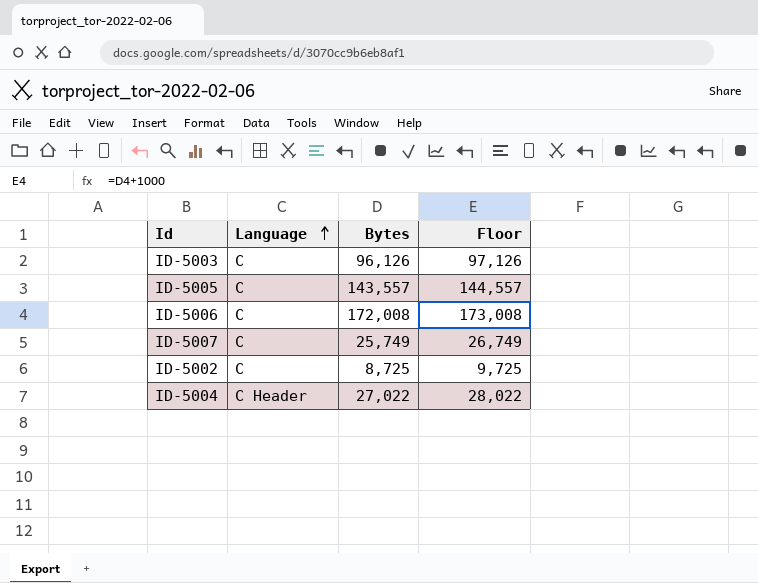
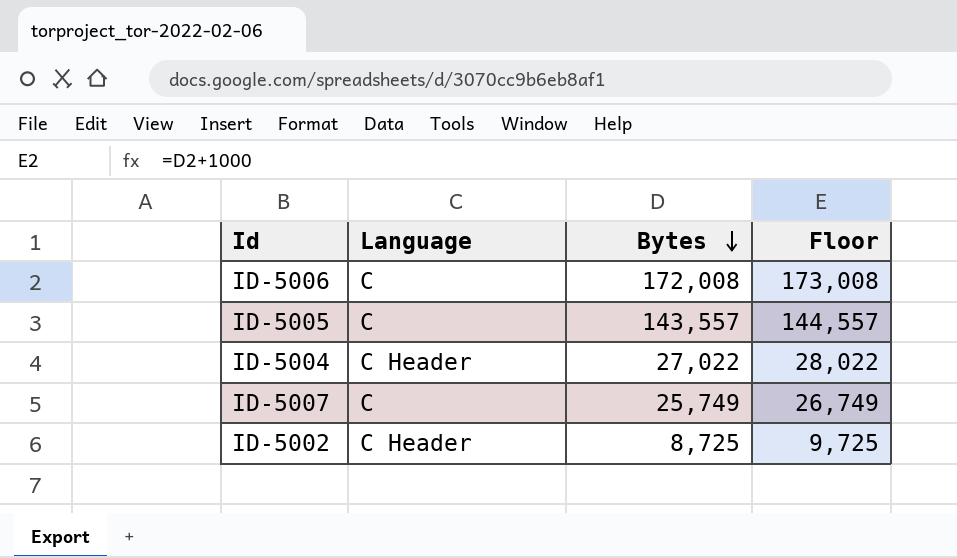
row order: Language ascending -> Bytes descending
row ID-5003: C | 96,126 | 97,126 -> none
ID-5002 | Language: C -> C Header

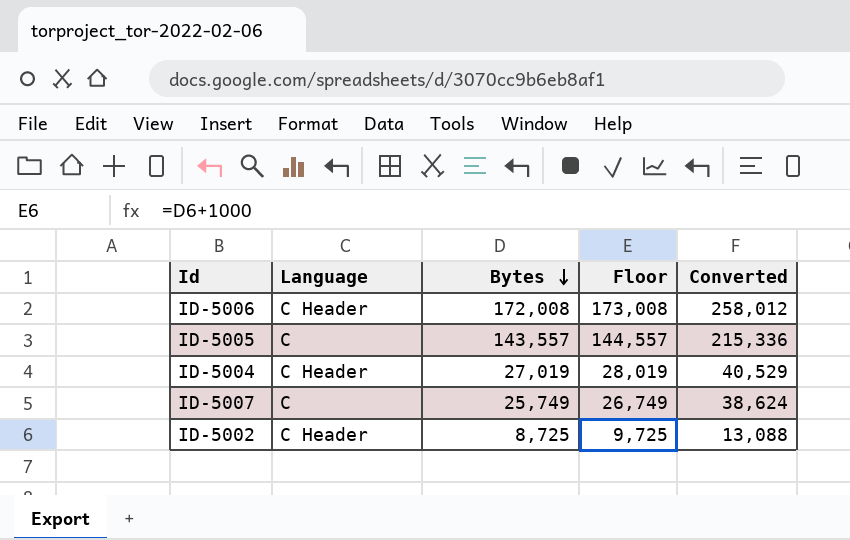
column Converted | formula: none -> [Bytes] * 1.5
ID-5006 | Language: C -> C Header
ID-5004 | Bytes: 27,022 -> 27,019
ID-5004 | Floor: 28,022 -> 28,019

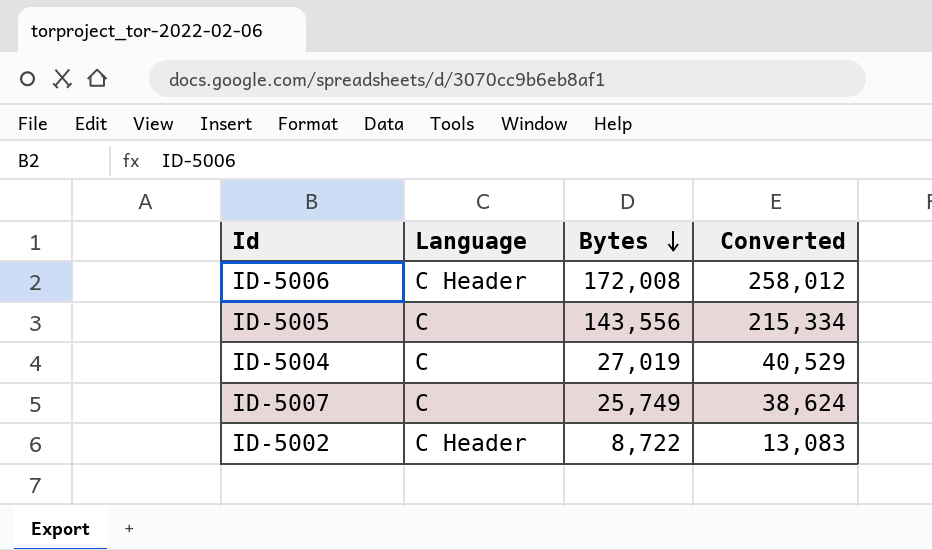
column Floor | formula: [Bytes] + 1000 -> none
ID-5005 | Bytes: 143,557 -> 143,556
ID-5005 | Converted: 215,336 -> 215,334
ID-5004 | Language: C Header -> C
ID-5002 | Bytes: 8,725 -> 8,722
ID-5002 | Converted: 13,088 -> 13,083

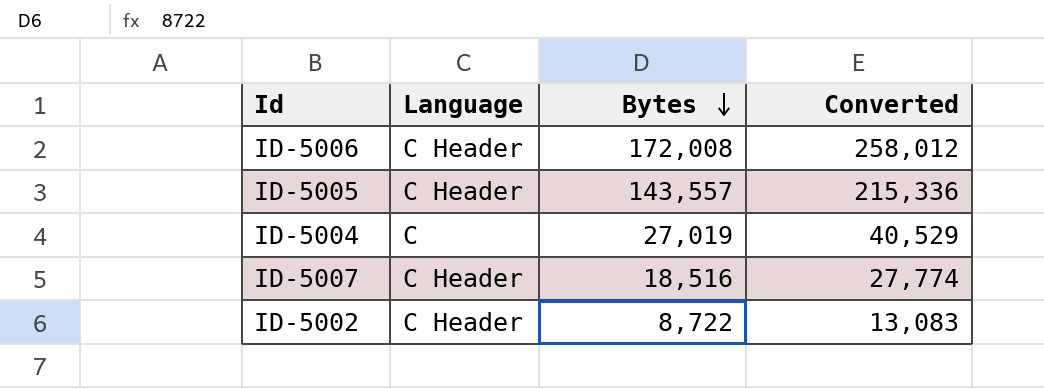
ID-5005 | Language: C -> C Header
ID-5005 | Bytes: 143,556 -> 143,557
ID-5005 | Converted: 215,334 -> 215,336
ID-5007 | Language: C -> C Header
ID-5007 | Bytes: 25,749 -> 18,516
ID-5007 | Converted: 38,624 -> 27,774

